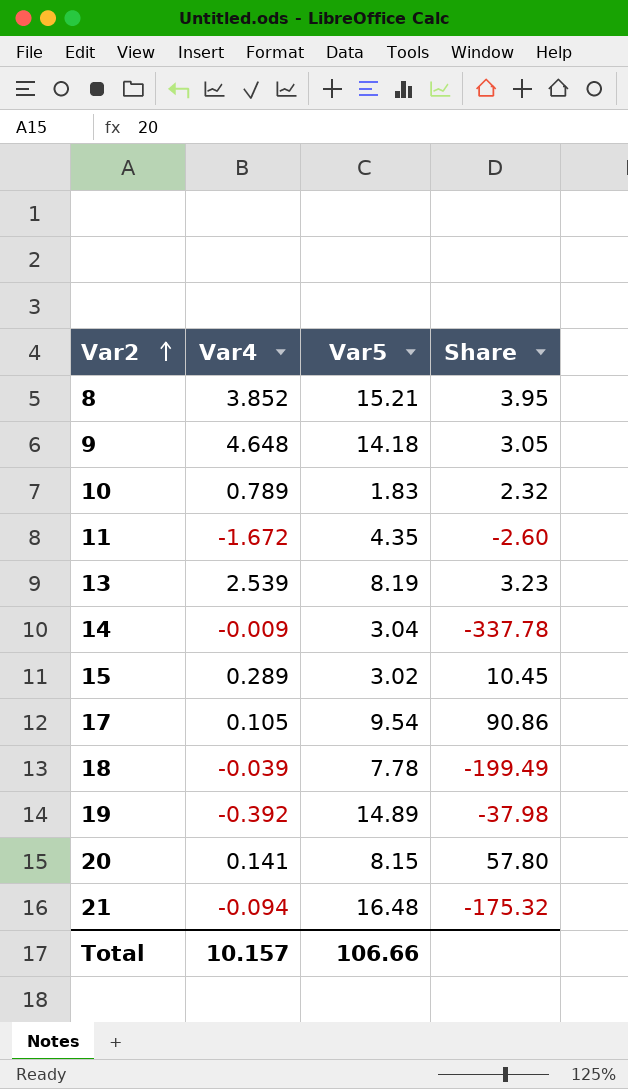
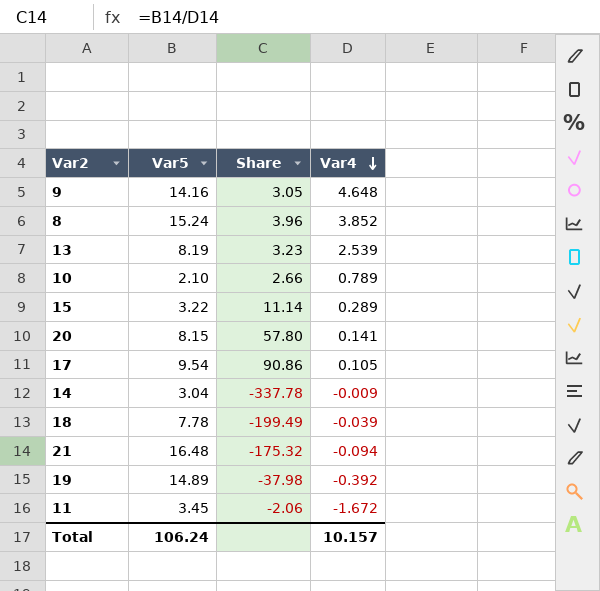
row order: Var2 ascending -> Var4 descending
column Var4 | position: 2 -> 4
9 | Var5: 14.18 -> 14.16
8 | Var5: 15.21 -> 15.24
8 | Share: 3.95 -> 3.96
10 | Var5: 1.83 -> 2.10
10 | Share: 2.32 -> 2.66
15 | Var5: 3.02 -> 3.22
15 | Share: 10.45 -> 11.14
11 | Var5: 4.35 -> 3.45
11 | Share: -2.60 -> -2.06
Total | Var5: 106.66 -> 106.24

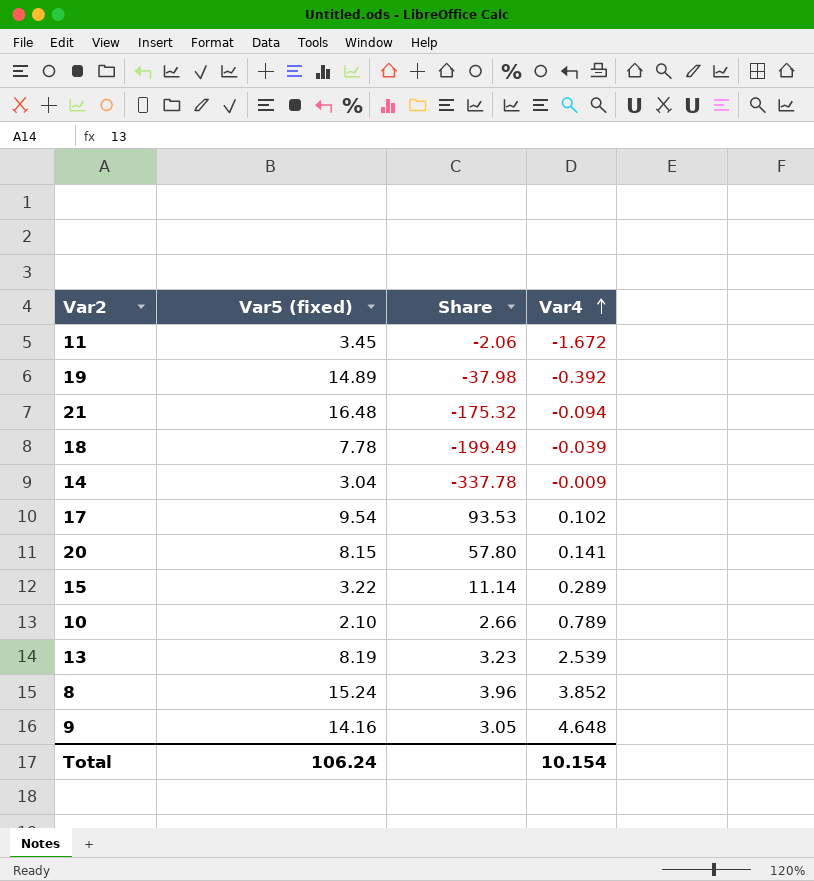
row order: Var4 descending -> Var4 ascending
column name: Var5 -> Var5 (fixed)
17 | Share: 90.86 -> 93.53
17 | Var4: 0.105 -> 0.102
Total | Var4: 10.157 -> 10.154

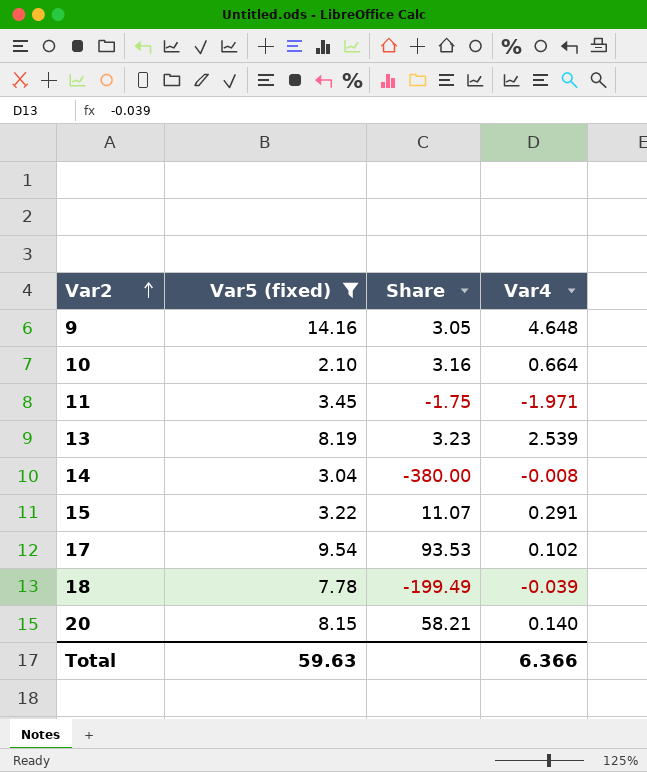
filter: none -> Var5 (fixed) <= 14.16
row order: Var4 ascending -> Var2 ascending
10 | Share: 2.66 -> 3.16
10 | Var4: 0.789 -> 0.664
11 | Share: -2.06 -> -1.75
11 | Var4: -1.672 -> -1.971
14 | Share: -337.78 -> -380.00
14 | Var4: -0.009 -> -0.008
15 | Share: 11.14 -> 11.07
15 | Var4: 0.289 -> 0.291
20 | Share: 57.80 -> 58.21
20 | Var4: 0.141 -> 0.140
Total | Var5 (fixed): 106.24 -> 59.63
Total | Var4: 10.154 -> 6.366

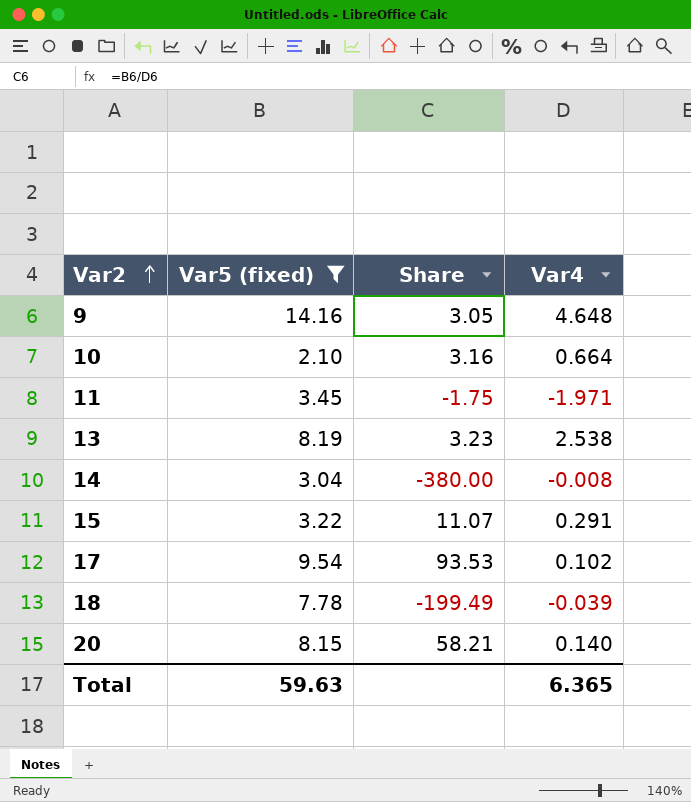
13 | Var4: 2.539 -> 2.538
Total | Var4: 6.366 -> 6.365

